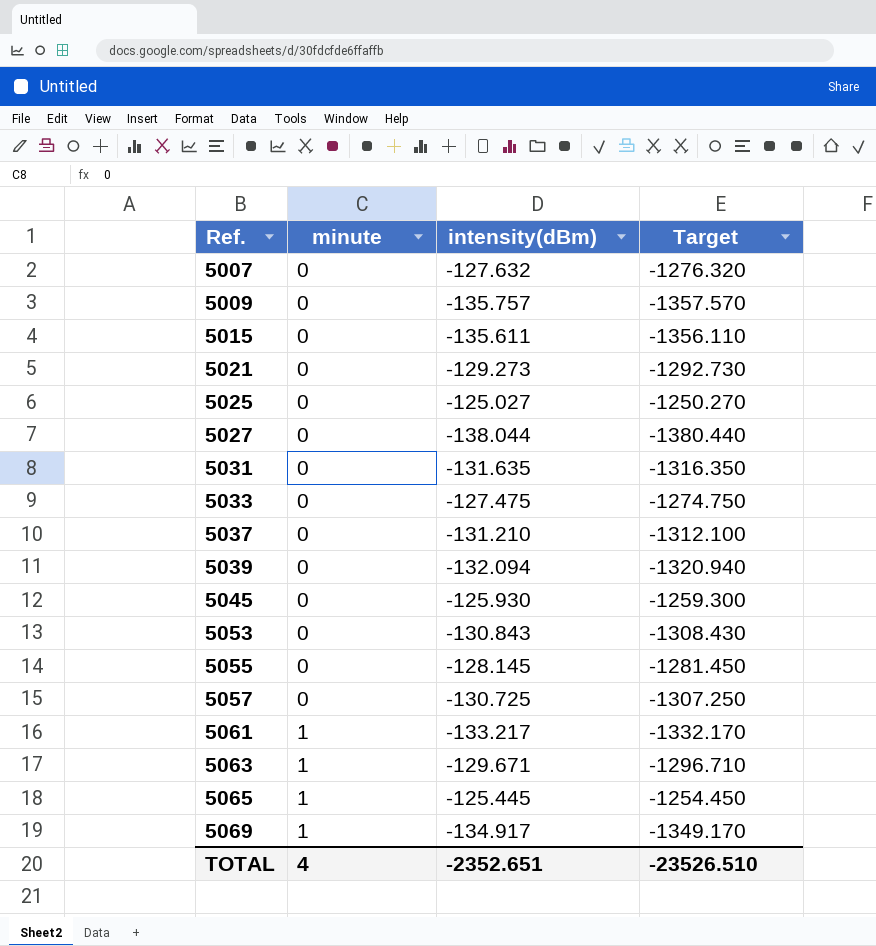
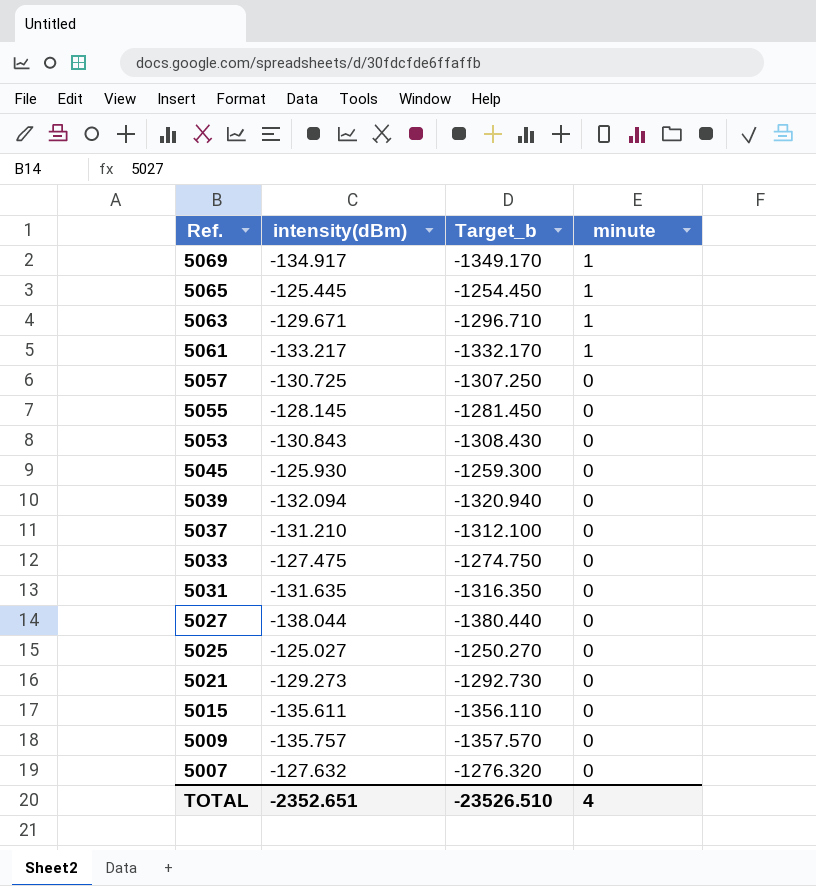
row order: Ref. ascending -> Ref. descending
column name: Target -> Target_b
column minute | position: 2 -> 4

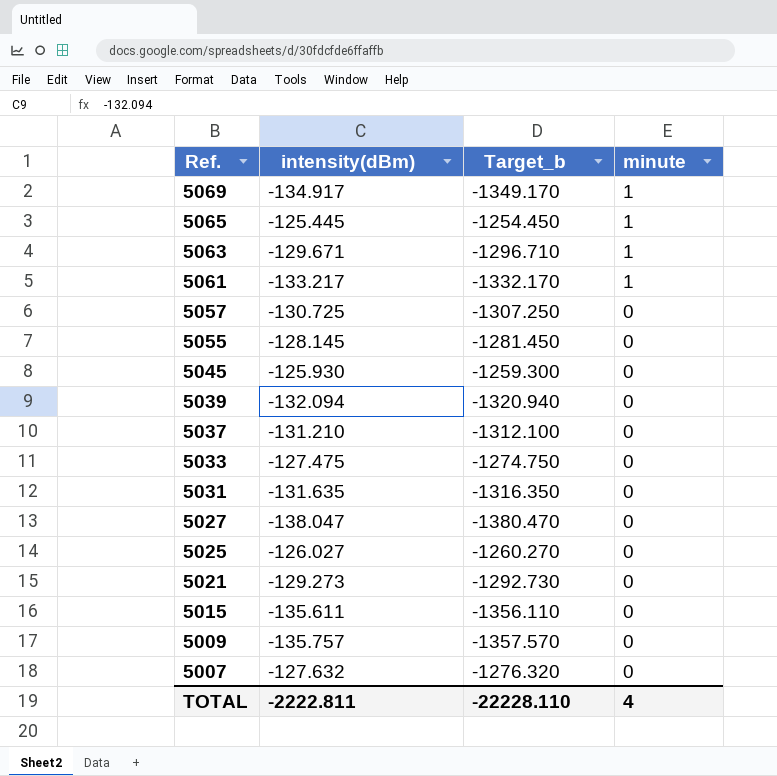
row 5053: -130.843 | -1308.430 | 0 -> none
5027 | intensity(dBm): -138.044 -> -138.047
5027 | Target_b: -1380.440 -> -1380.470
5025 | intensity(dBm): -125.027 -> -126.027
5025 | Target_b: -1250.270 -> -1260.270
TOTAL | intensity(dBm): -2352.651 -> -2222.811
TOTAL | Target_b: -23526.510 -> -22228.110

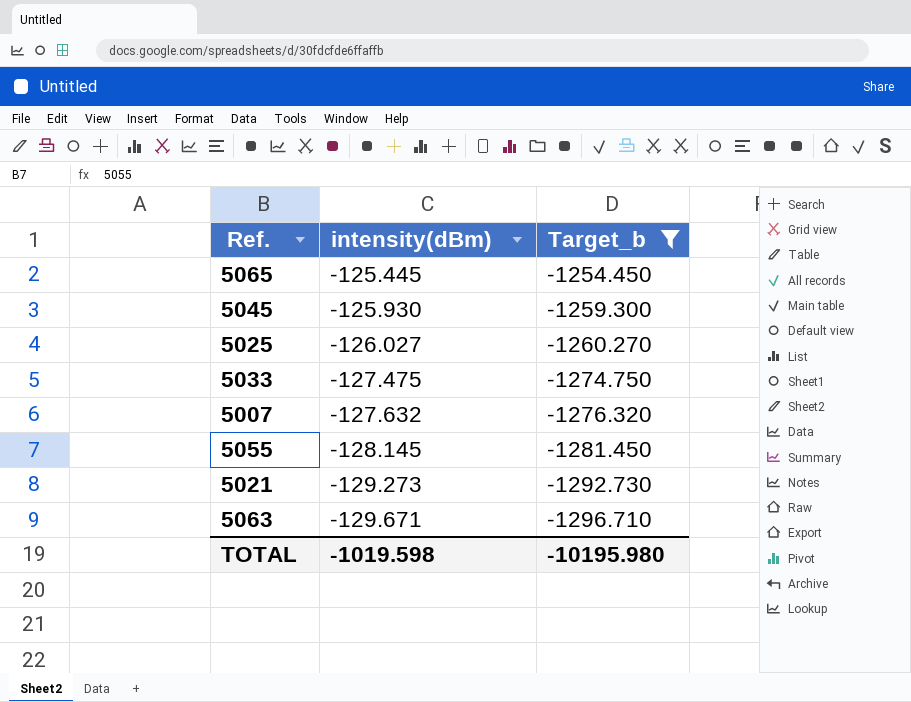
filter: none -> Target_b >= -1296.710
row order: Ref. descending -> intensity(dBm) descending
column minute | position: 4 -> none
TOTAL | intensity(dBm): -2222.811 -> -1019.598
TOTAL | Target_b: -22228.110 -> -10195.980

